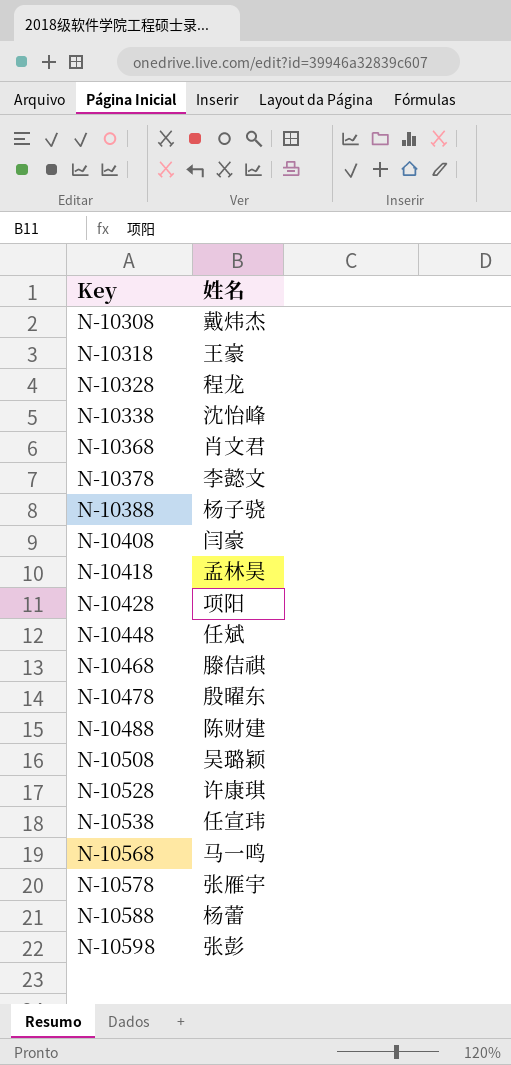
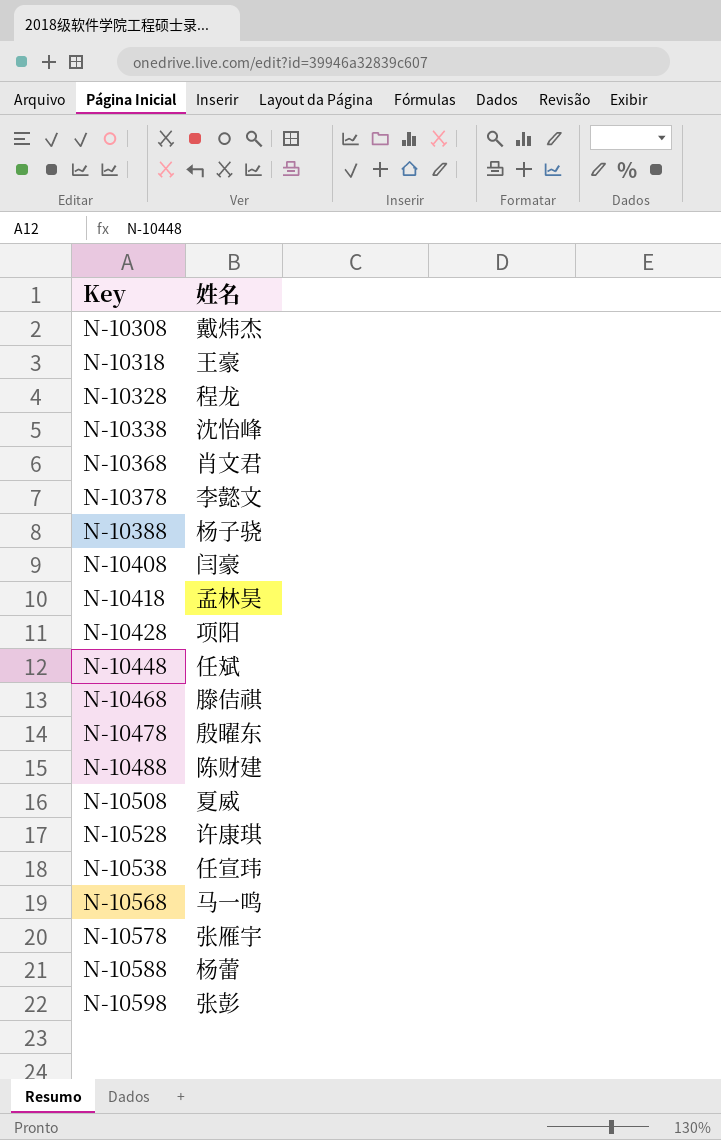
N-10508 | 姓名: 吴璐颖 -> 夏威

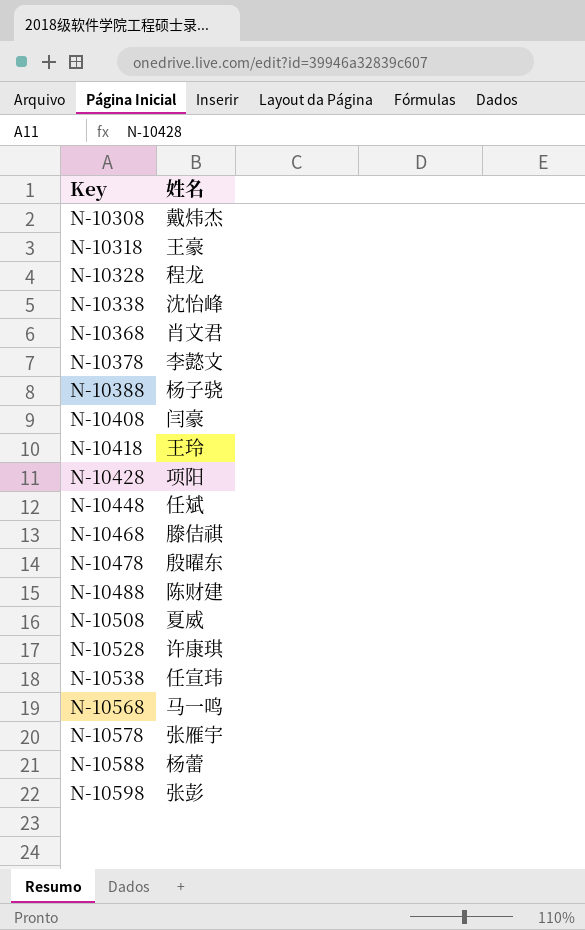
N-10418 | 姓名: 孟林昊 -> 王玲

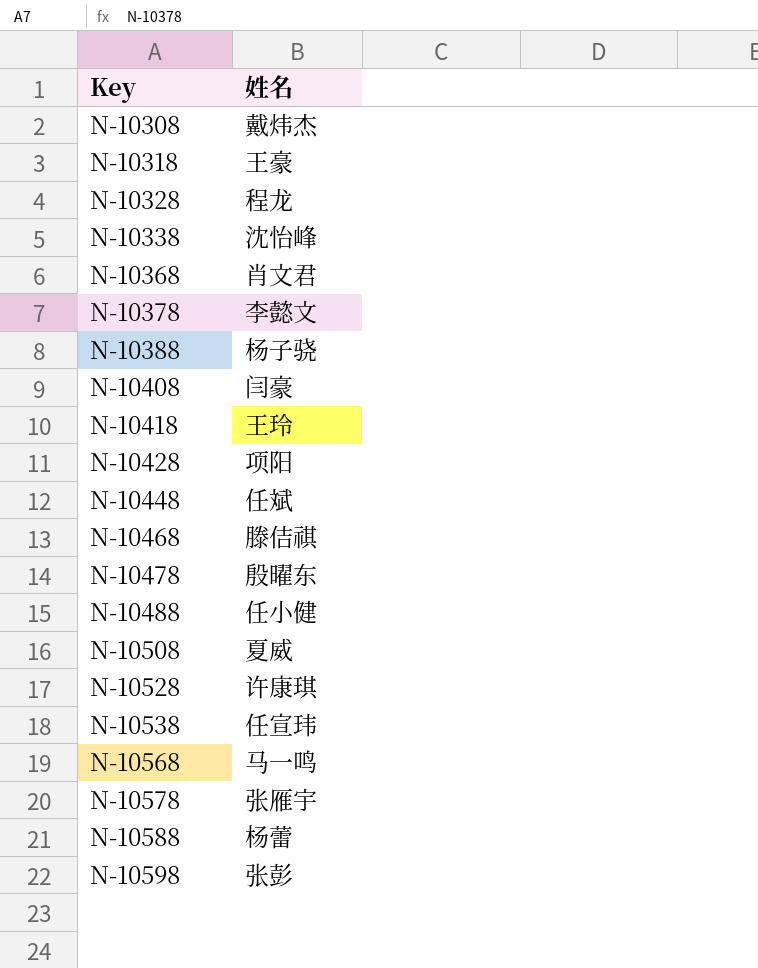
N-10488 | 姓名: 陈财建 -> 任小健

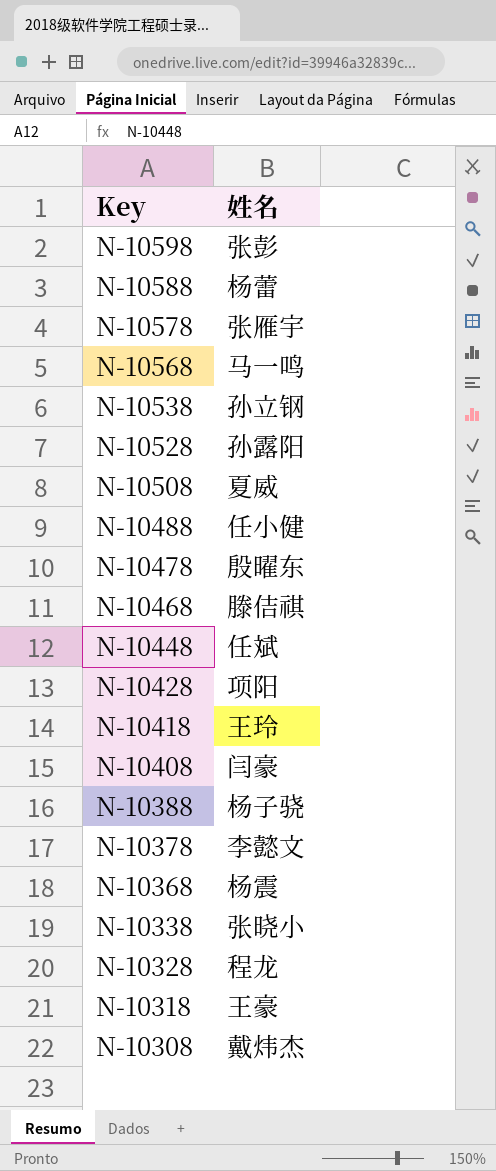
row order: Key ascending -> Key descending
N-10538 | 姓名: 任宣玮 -> 孙立钢
N-10528 | 姓名: 许康琪 -> 孙露阳
N-10368 | 姓名: 肖文君 -> 杨震
N-10338 | 姓名: 沈怡峰 -> 张晓小

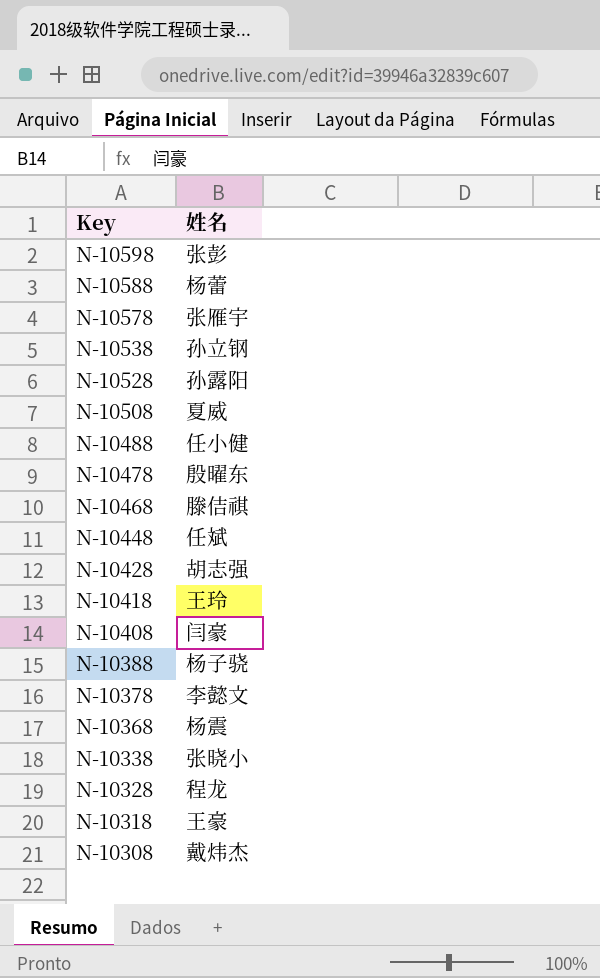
row N-10568: 马一鸣 -> none
N-10428 | 姓名: 项阳 -> 胡志强

